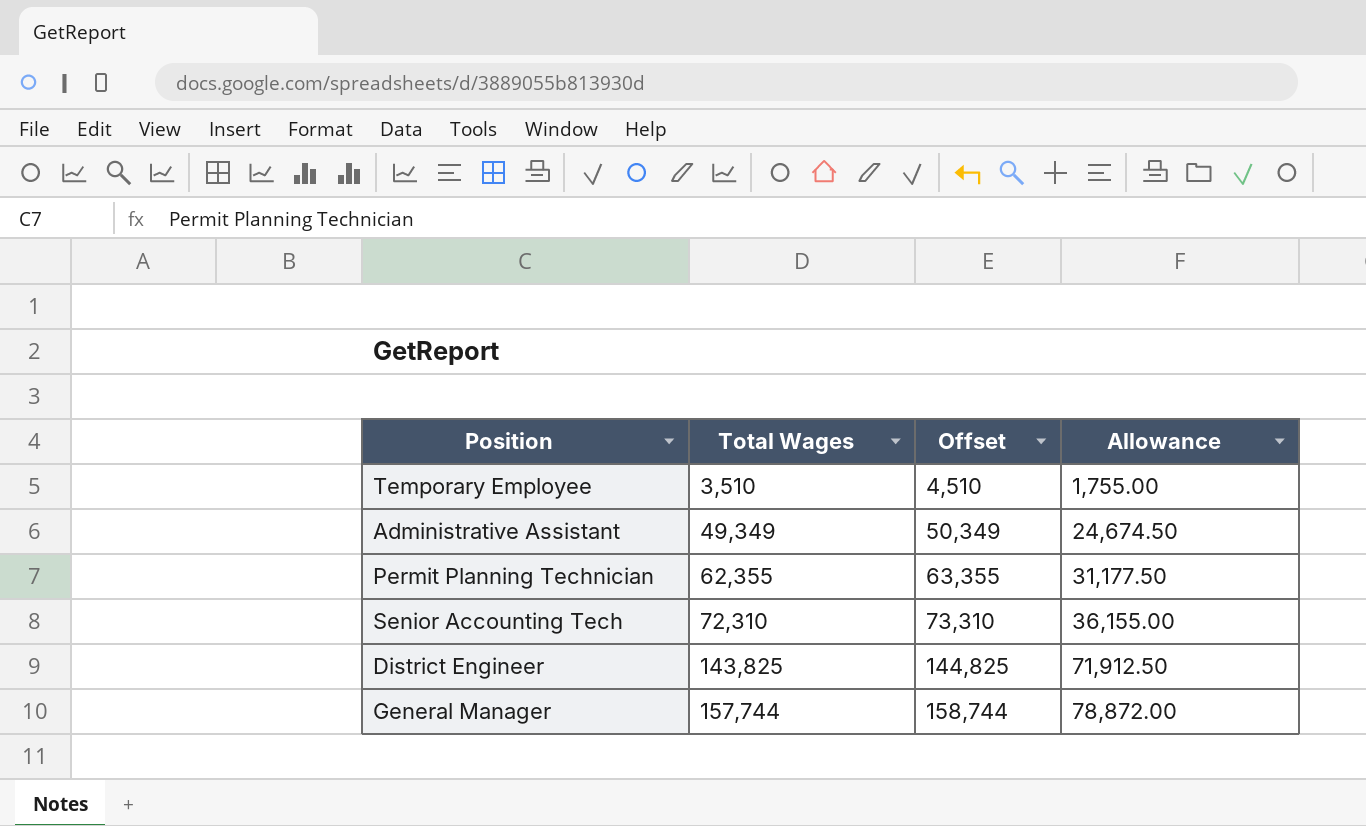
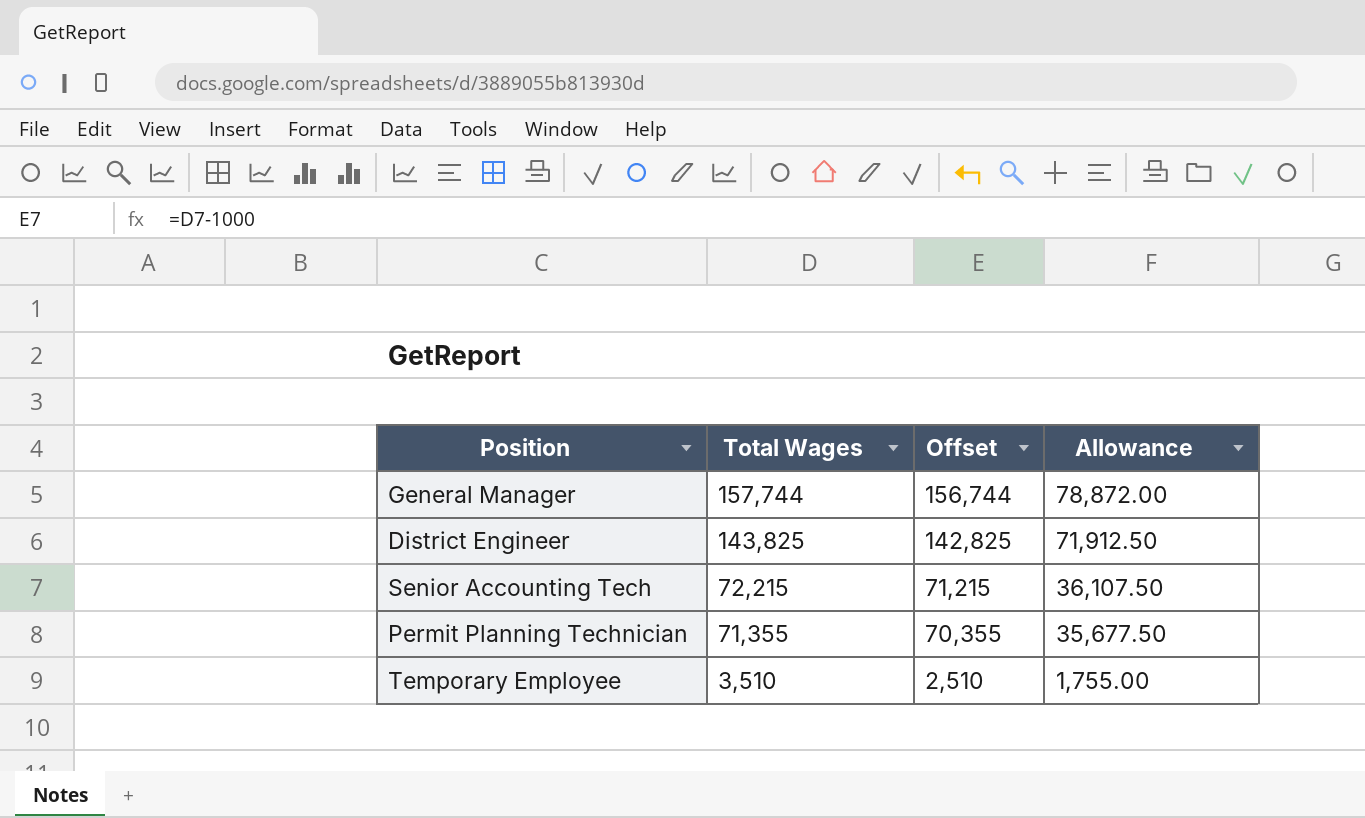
row order: Total Wages ascending -> Total Wages descending
column Offset | formula: [Total Wages] + 1000 -> [Total Wages] - 1000
row Administrative Assistant: 49,349 | 50,349 | 24,674.50 -> none
Senior Accounting Tech | Total Wages: 72,310 -> 72,215
Senior Accounting Tech | Allowance: 36,155.00 -> 36,107.50
Permit Planning Technician | Total Wages: 62,355 -> 71,355
Permit Planning Technician | Allowance: 31,177.50 -> 35,677.50

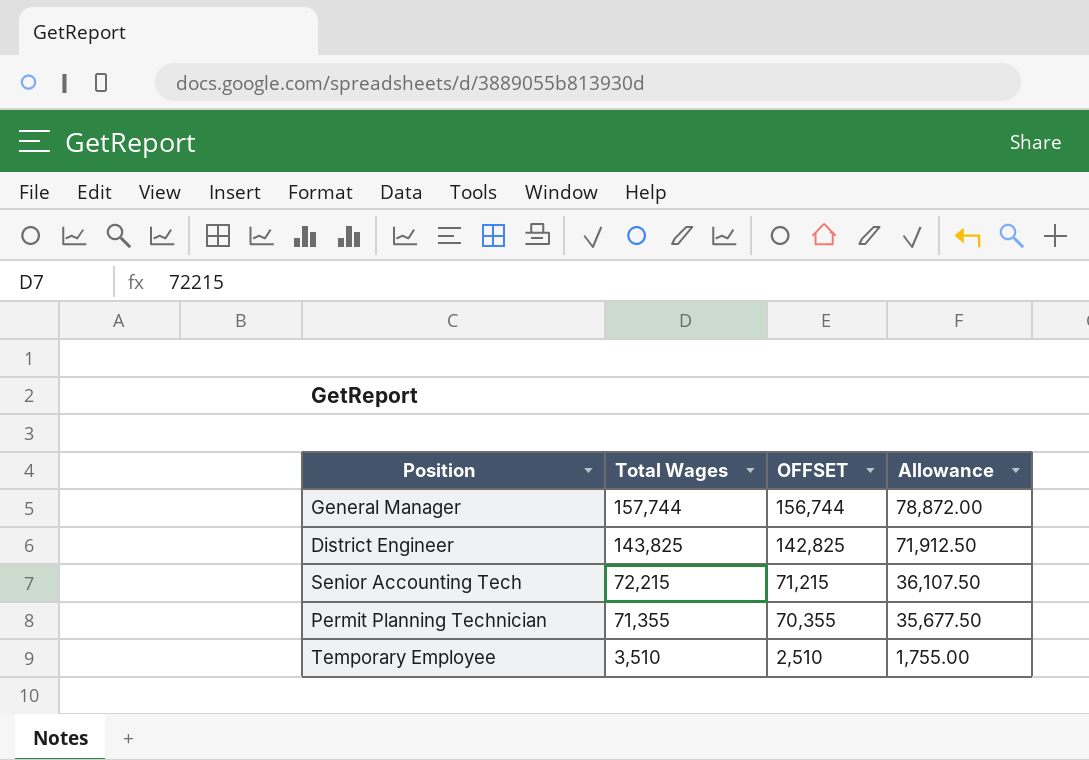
column name: Offset -> OFFSET

